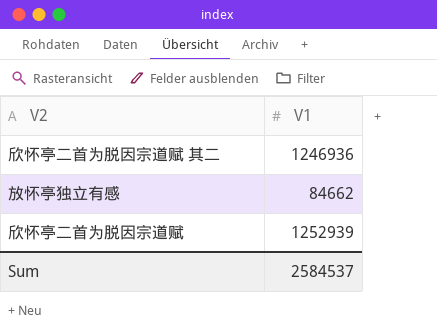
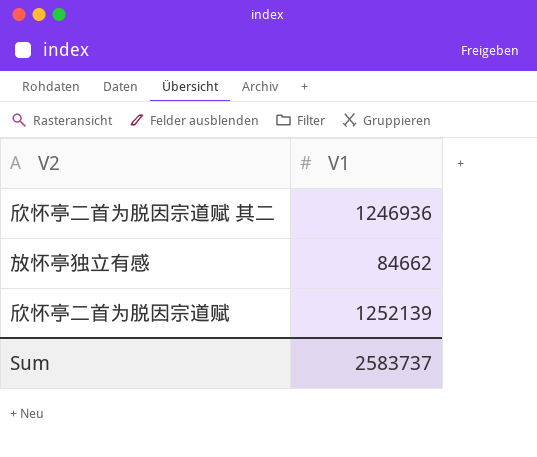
欣怀亭二首为脱因宗道赋 | V1: 1252939 -> 1252139
Sum | V1: 2584537 -> 2583737

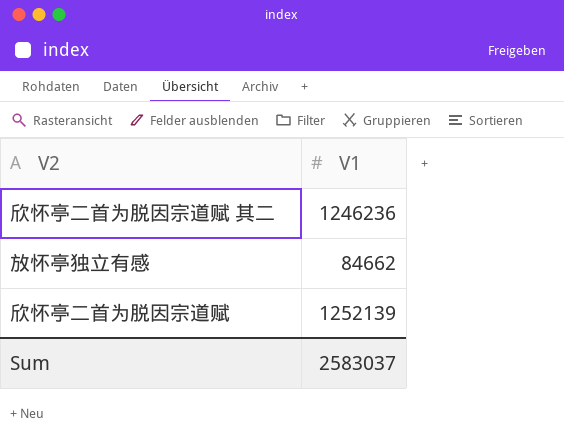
欣怀亭二首为脱因宗道赋 其二 | V1: 1246936 -> 1246236
Sum | V1: 2583737 -> 2583037

